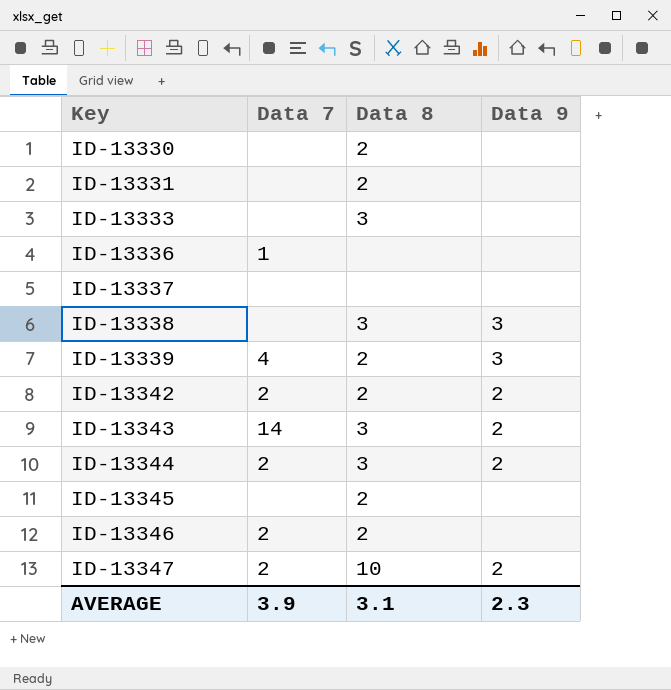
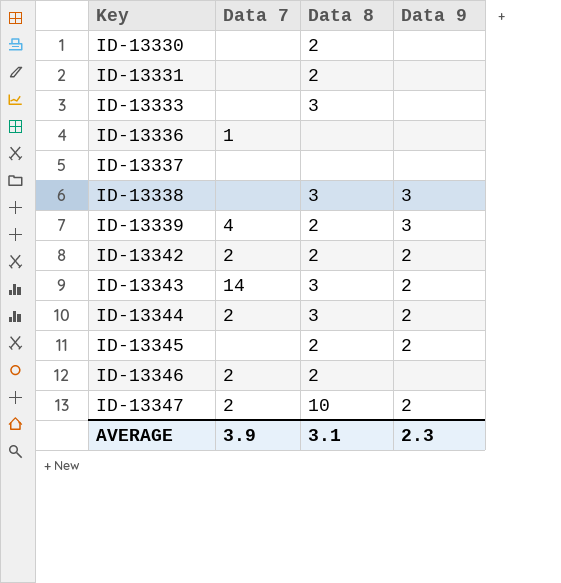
ID-13345 | Data 9: none -> 2

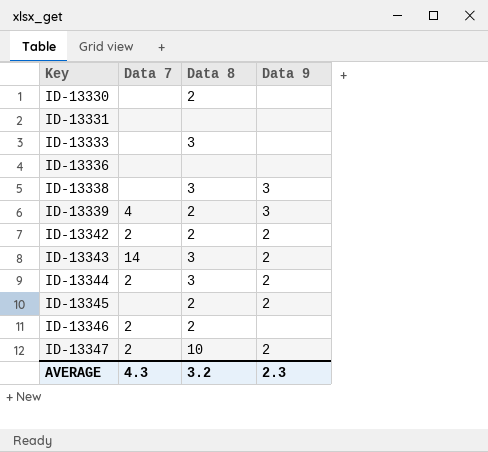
row ID-13337: none | none | none -> none
ID-13331 | Data 8: 2 -> none
ID-13336 | Data 7: 1 -> none
AVERAGE | Data 7: 3.9 -> 4.3
AVERAGE | Data 8: 3.1 -> 3.2

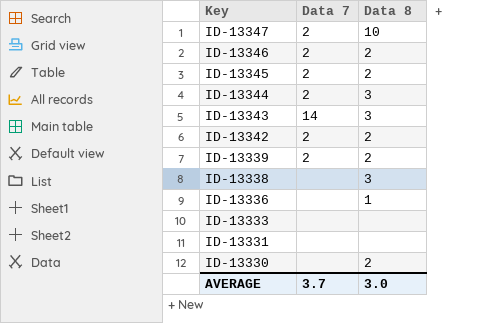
row order: Key ascending -> Key descending
column Data 9 | position: 4 -> none
ID-13345 | Data 7: none -> 2
ID-13339 | Data 7: 4 -> 2
ID-13336 | Data 8: none -> 1
ID-13333 | Data 8: 3 -> none
AVERAGE | Data 7: 4.3 -> 3.7
AVERAGE | Data 8: 3.2 -> 3.0

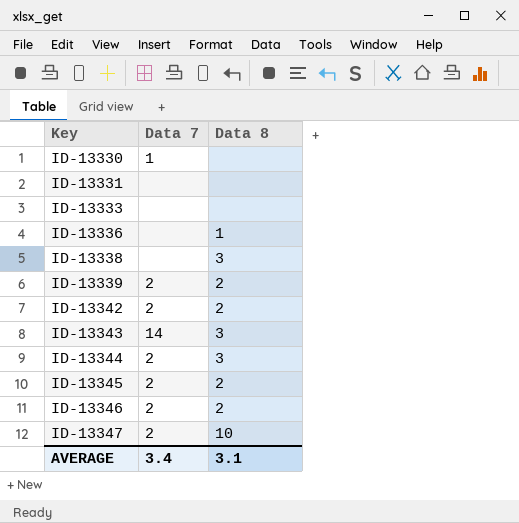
row order: Key descending -> Key ascending
ID-13330 | Data 7: none -> 1
ID-13330 | Data 8: 2 -> none
AVERAGE | Data 7: 3.7 -> 3.4
AVERAGE | Data 8: 3.0 -> 3.1

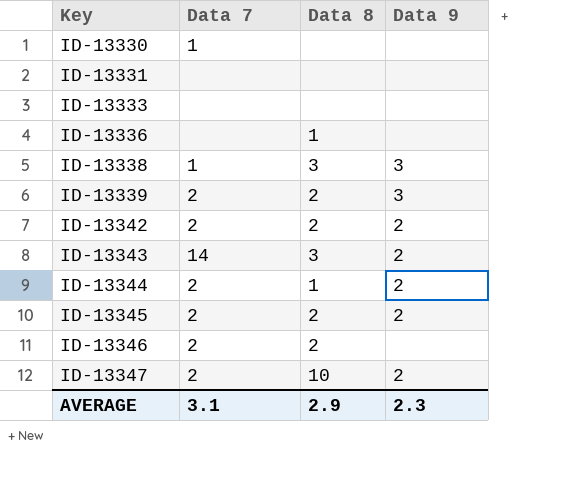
column Data 9 | position: none -> 4
ID-13338 | Data 7: none -> 1
ID-13344 | Data 8: 3 -> 1
AVERAGE | Data 7: 3.4 -> 3.1
AVERAGE | Data 8: 3.1 -> 2.9

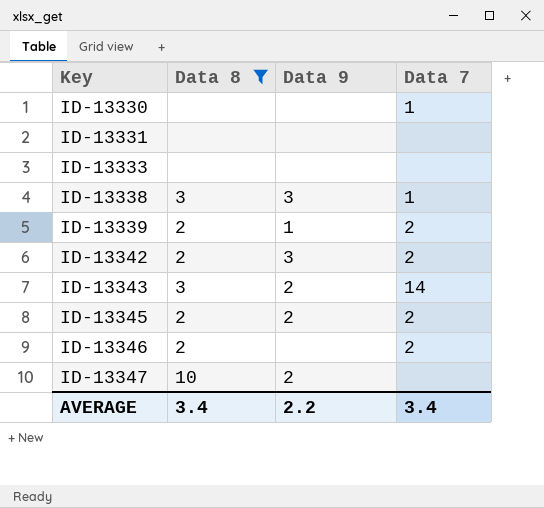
filter: none -> Data 8 != 1
column Data 7 | position: 2 -> 4
ID-13339 | Data 9: 3 -> 1
ID-13342 | Data 9: 2 -> 3
ID-13347 | Data 7: 2 -> none
AVERAGE | Data 8: 2.9 -> 3.4
AVERAGE | Data 9: 2.3 -> 2.2
AVERAGE | Data 7: 3.1 -> 3.4

